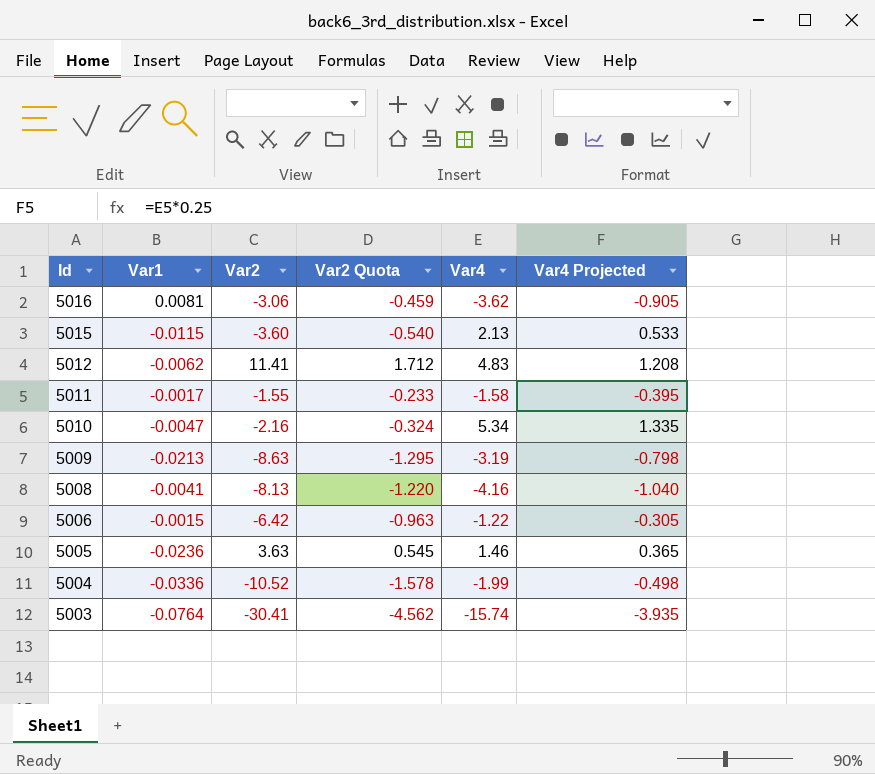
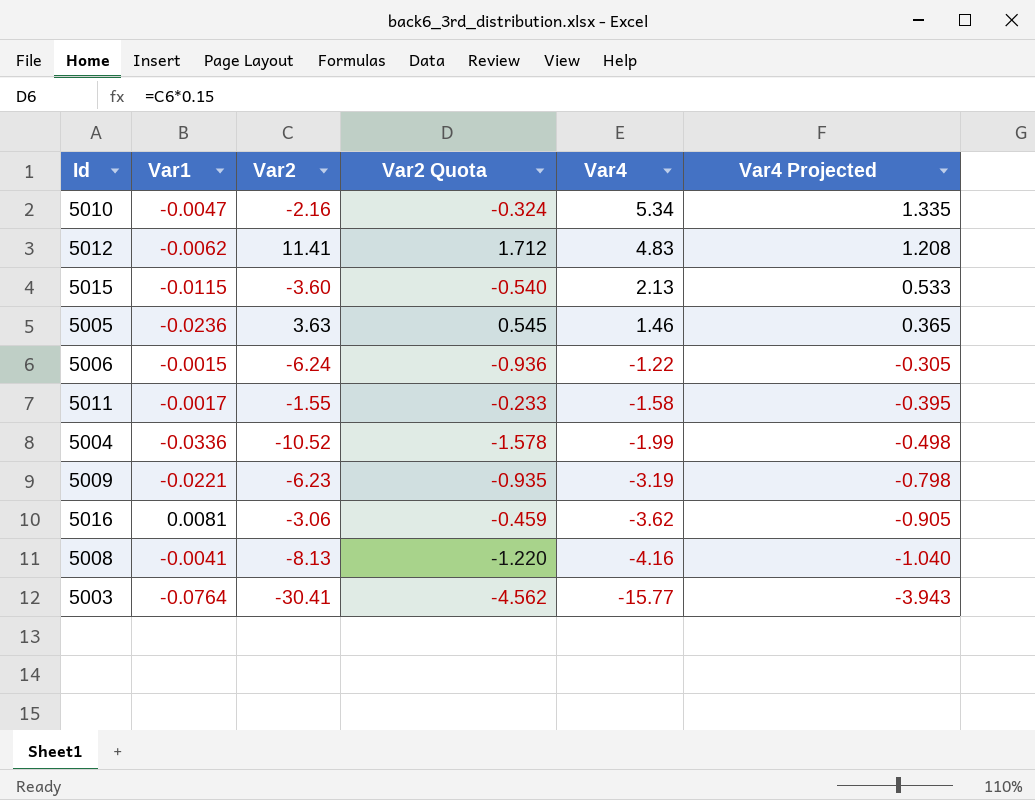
row order: Id descending -> Var4 descending
5006 | Var2: -6.42 -> -6.24
5006 | Var2 Quota: -0.963 -> -0.936
5009 | Var1: -0.0213 -> -0.0221
5009 | Var2: -8.63 -> -6.23
5009 | Var2 Quota: -1.295 -> -0.935
5003 | Var4: -15.74 -> -15.77
5003 | Var4 Projected: -3.935 -> -3.943

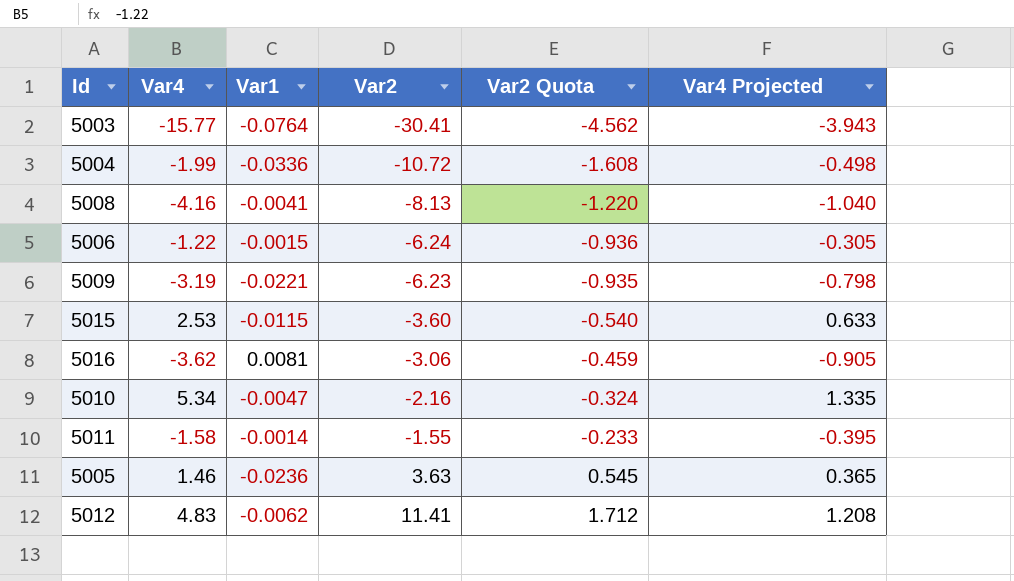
row order: Var4 descending -> Var2 ascending
column Var4 | position: 5 -> 2
5004 | Var2: -10.52 -> -10.72
5004 | Var2 Quota: -1.578 -> -1.608
5015 | Var4: 2.13 -> 2.53
5015 | Var4 Projected: 0.533 -> 0.633
5011 | Var1: -0.0017 -> -0.0014

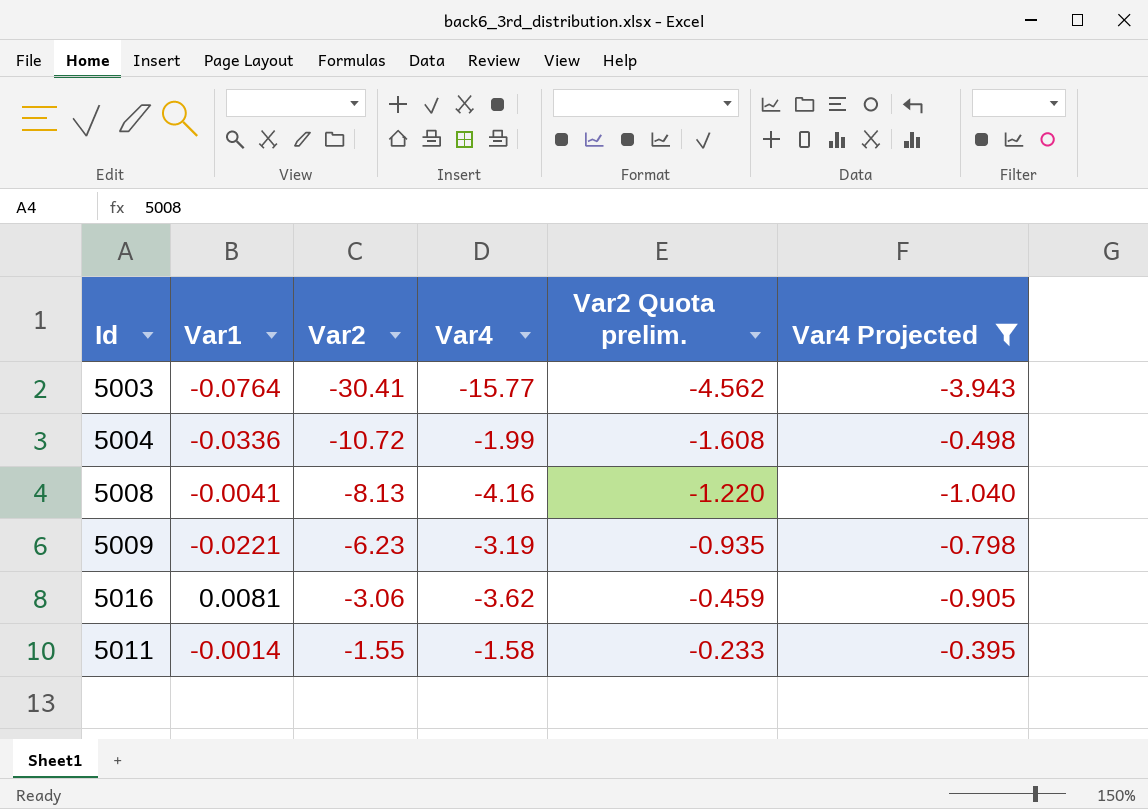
filter: none -> Var4 Projected <= -0.395
column Var4 | position: 2 -> 4
column name: Var2 Quota -> Var2 Quota prelim.

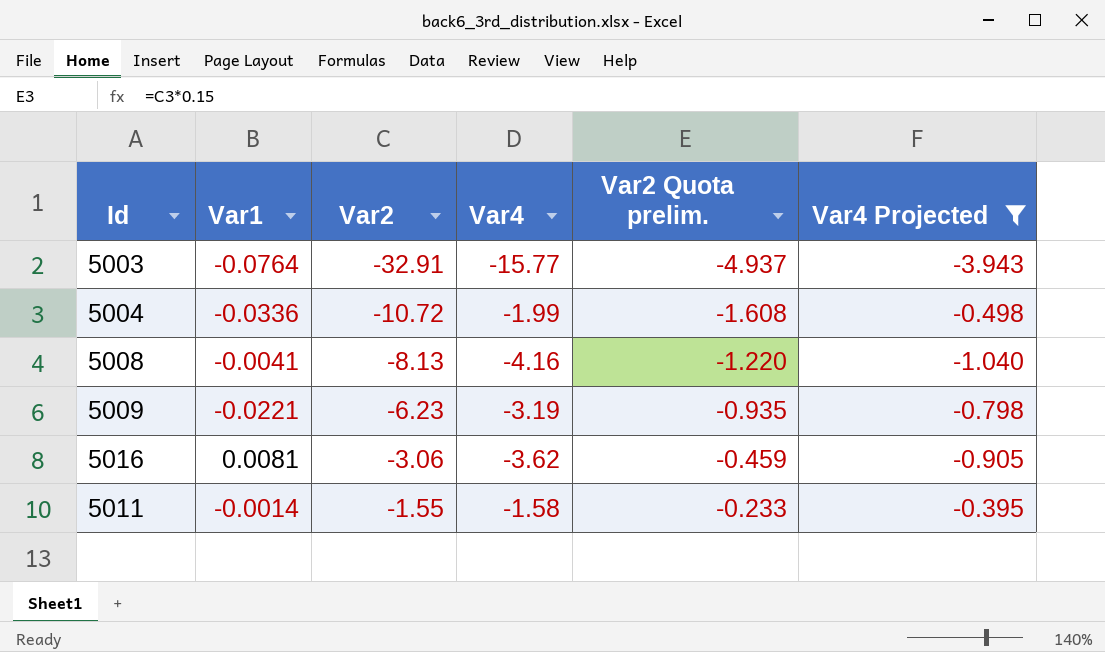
5003 | Var2: -30.41 -> -32.91
5003 | Var2 Quota prelim.: -4.562 -> -4.937

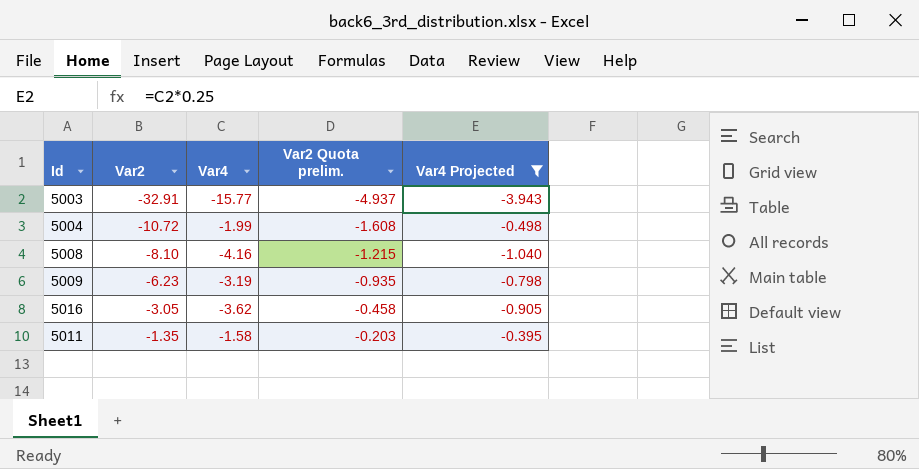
column Var1 | position: 2 -> none
5008 | Var2: -8.13 -> -8.10
5008 | Var2 Quota prelim.: -1.220 -> -1.215
5016 | Var2: -3.06 -> -3.05
5016 | Var2 Quota prelim.: -0.459 -> -0.458
5011 | Var2: -1.55 -> -1.35
5011 | Var2 Quota prelim.: -0.233 -> -0.203

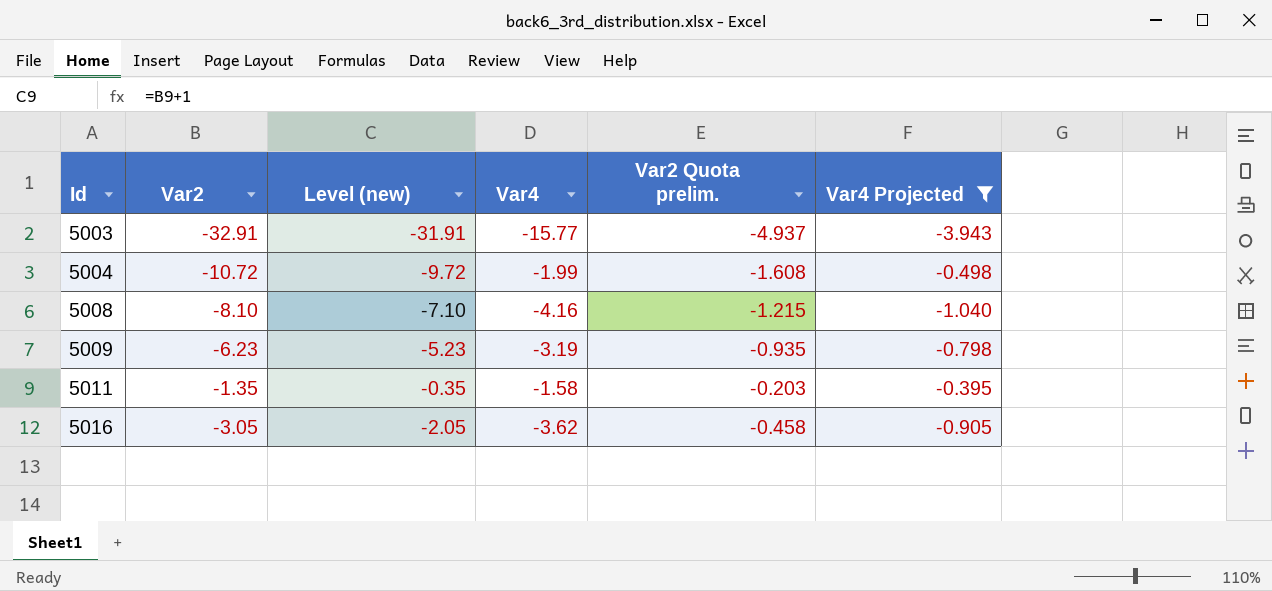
row order: Var2 ascending -> Id ascending
column Level (new) | formula: none -> [Var2] + 1

